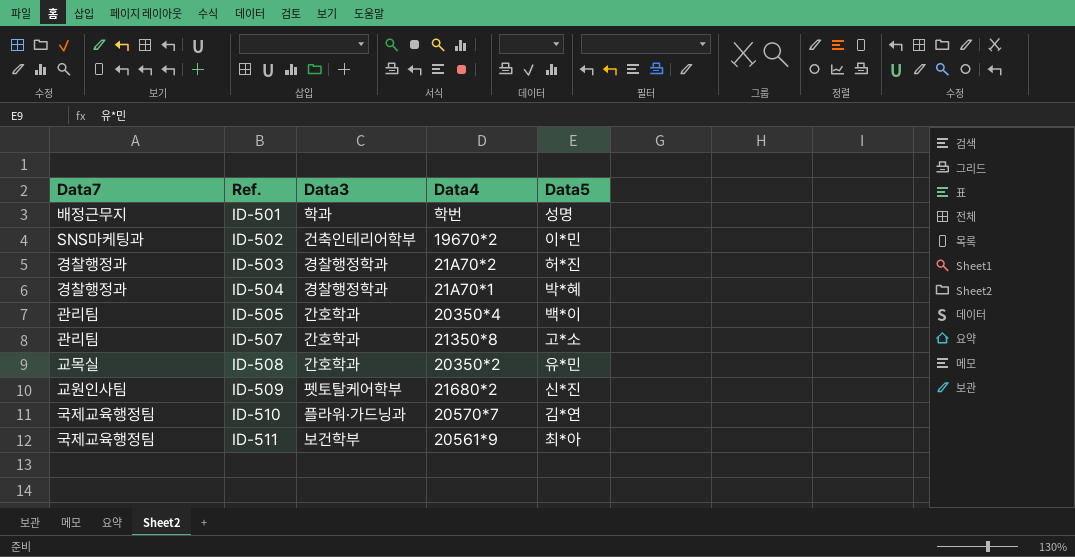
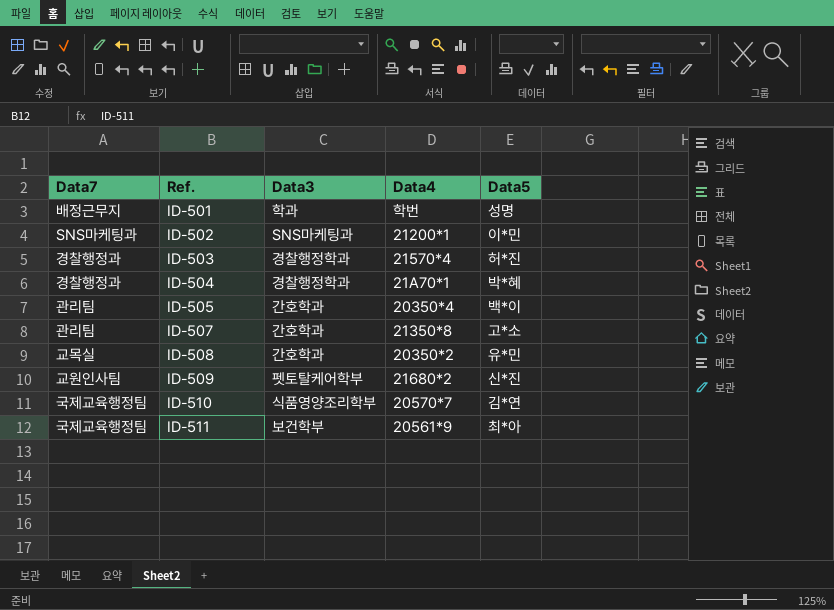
ID-502 | Data3: 건축인테리어학부 -> SNS마케팅과
ID-502 | Data4: 19670*2 -> 21200*1
ID-503 | Data4: 21A70*2 -> 21570*4
ID-510 | Data3: 플라워·가드닝과 -> 식품영양조리학부

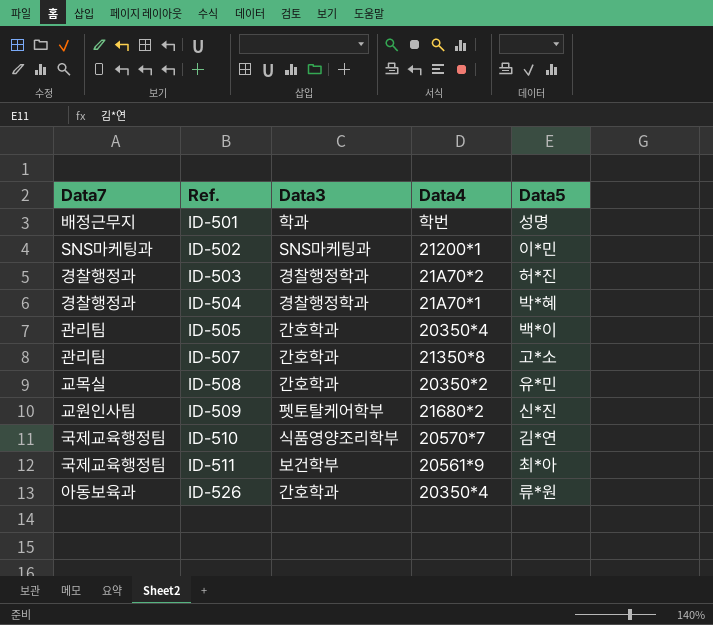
ID-503 | Data4: 21570*4 -> 21A70*2
row ID-526: none -> 아동보육과 | 간호학과 | 20350*4 | 류*원

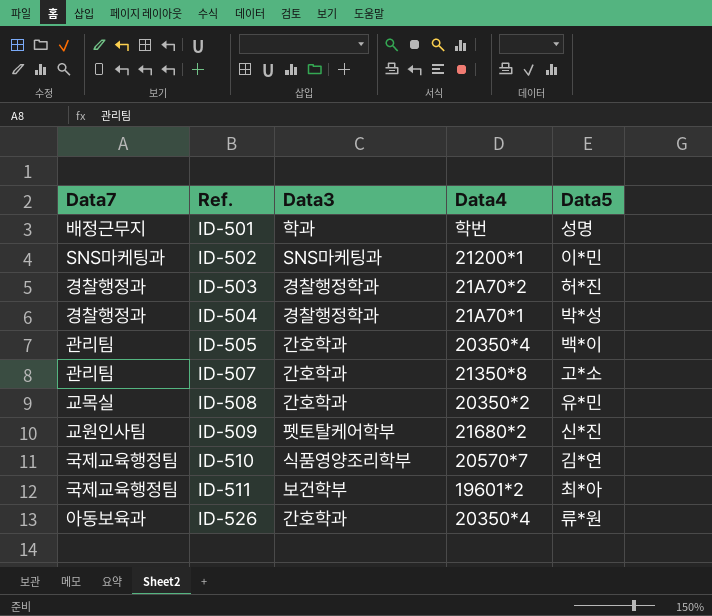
ID-504 | Data5: 박*혜 -> 박*성
ID-511 | Data4: 20561*9 -> 19601*2

